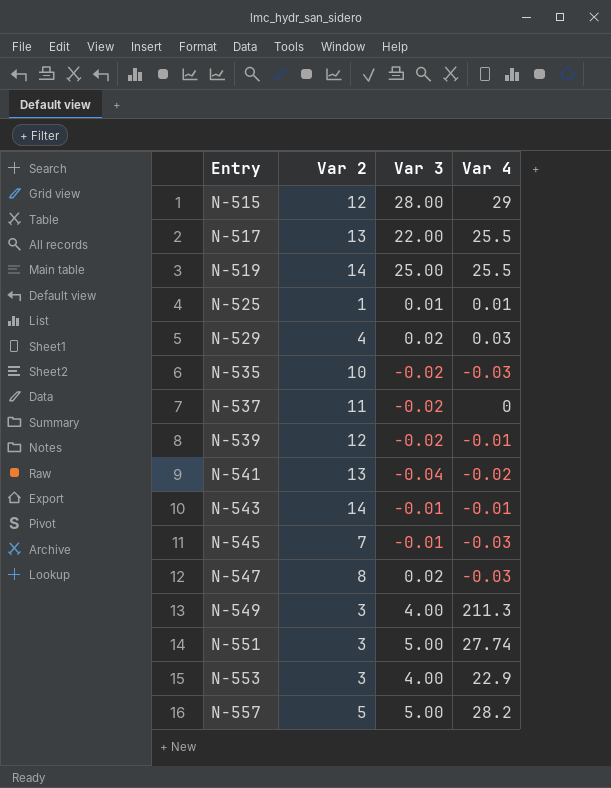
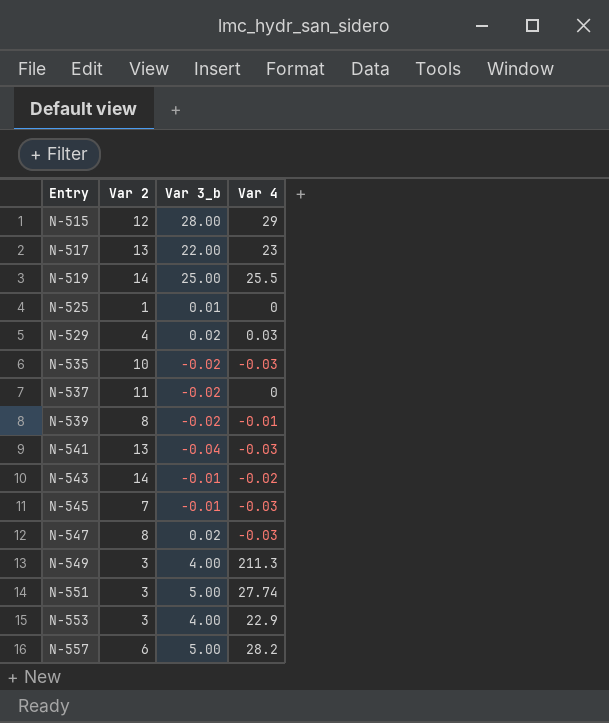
column name: Var 3 -> Var 3_b
N-517 | Var 4: 25.5 -> 23
N-525 | Var 4: 0.01 -> 0
N-539 | Var 2: 12 -> 8
N-541 | Var 4: -0.02 -> -0.03
N-543 | Var 4: -0.01 -> -0.02
N-557 | Var 2: 5 -> 6

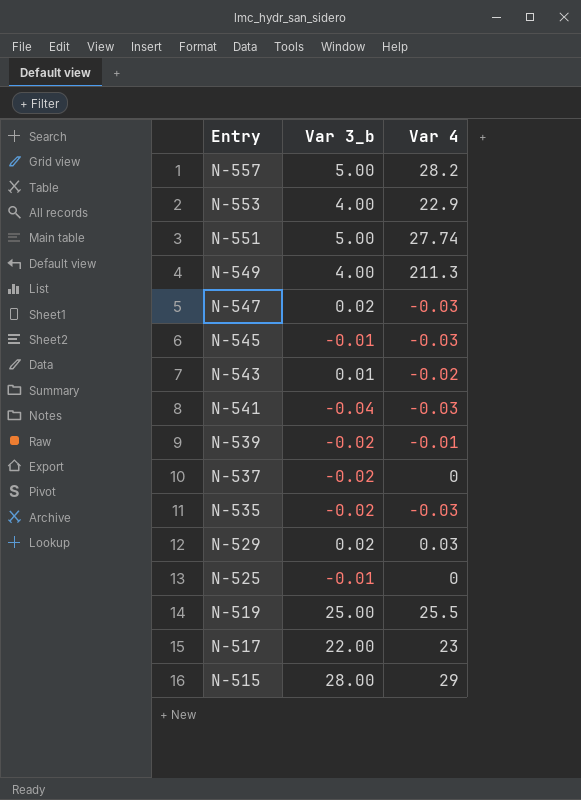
row order: Entry ascending -> Entry descending
column Var 2 | position: 2 -> none
N-543 | Var 3_b: -0.01 -> 0.01
N-525 | Var 3_b: 0.01 -> -0.01

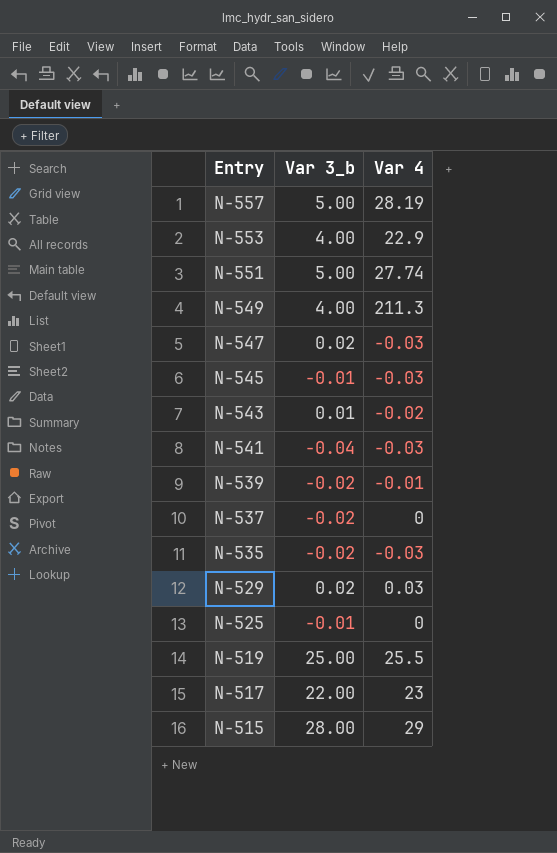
N-557 | Var 4: 28.2 -> 28.19

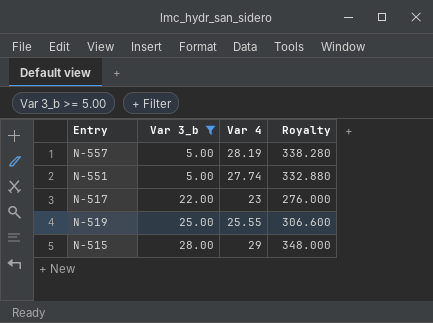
filter: none -> Var 3_b >= 5.00
row order: Entry descending -> Var 3_b ascending
column Royalty | formula: none -> [Var 4] * 12
N-519 | Var 4: 25.5 -> 25.55

